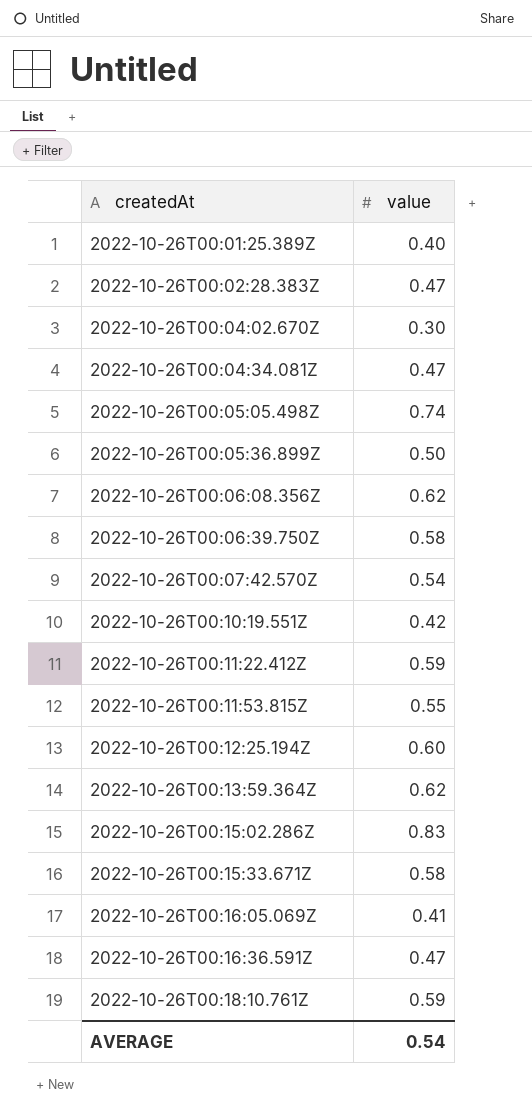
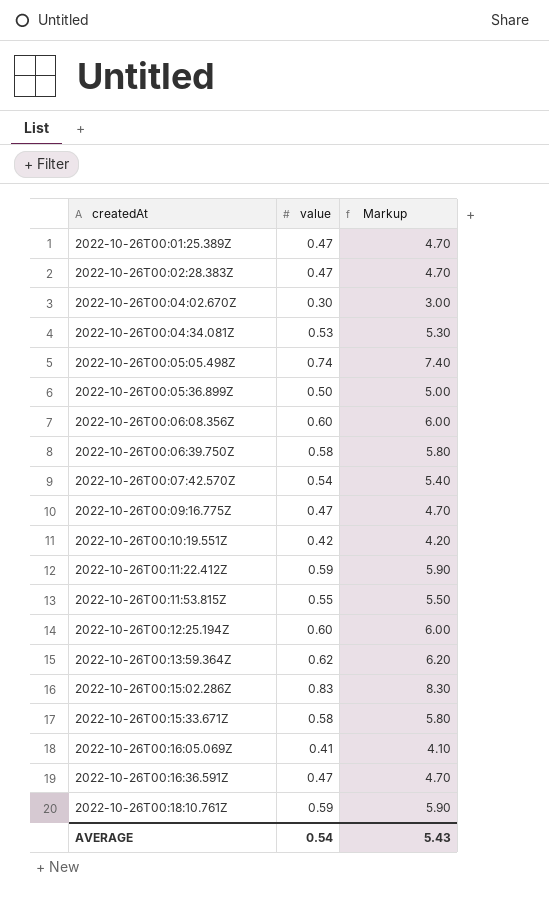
column Markup | formula: none -> [value] * 10
2022-10-26T00:01:25.389Z | value: 0.40 -> 0.47
2022-10-26T00:04:34.081Z | value: 0.47 -> 0.53
2022-10-26T00:06:08.356Z | value: 0.62 -> 0.60
row 2022-10-26T00:09:16.775Z: none -> 0.47 | 4.70

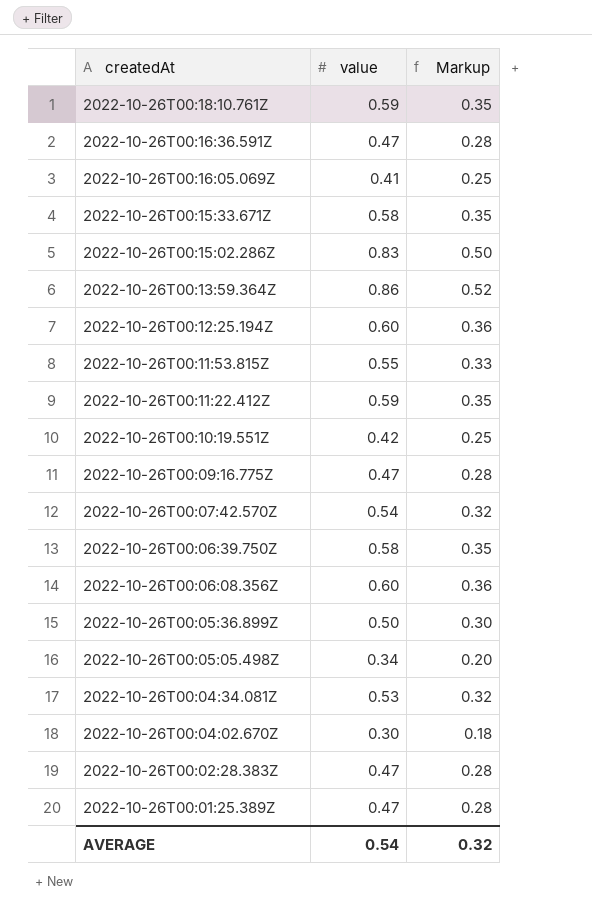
row order: createdAt ascending -> createdAt descending
column Markup | formula: [value] * 10 -> [value] * 0.6
2022-10-26T00:13:59.364Z | value: 0.62 -> 0.86
2022-10-26T00:05:05.498Z | value: 0.74 -> 0.34
AVERAGE | Markup: 5.43 -> 0.32

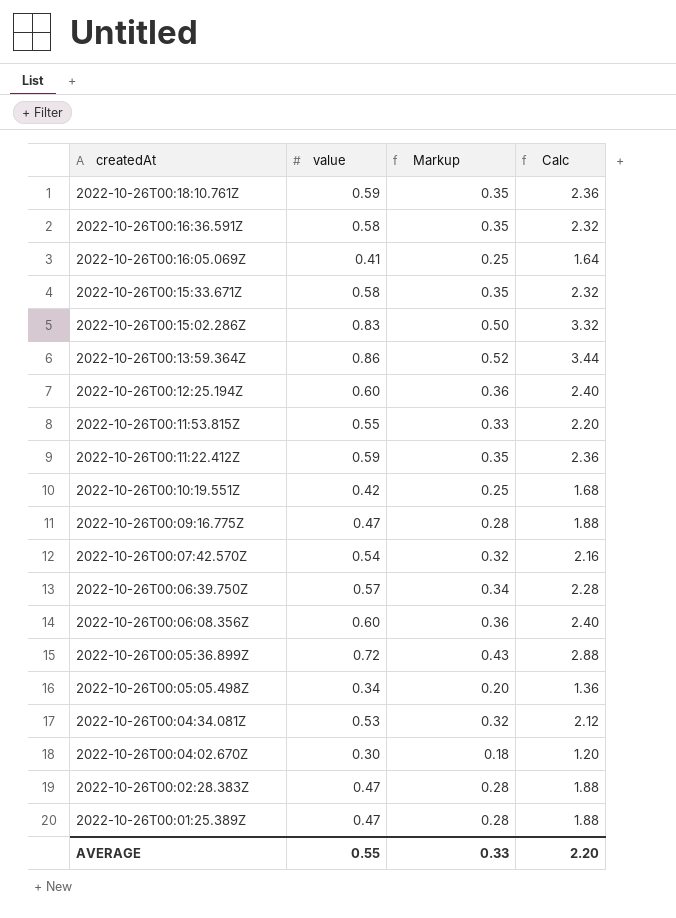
column Calc | formula: none -> [value] * 4
2022-10-26T00:16:36.591Z | value: 0.47 -> 0.58
2022-10-26T00:16:36.591Z | Markup: 0.28 -> 0.35
2022-10-26T00:06:39.750Z | value: 0.58 -> 0.57
2022-10-26T00:06:39.750Z | Markup: 0.35 -> 0.34
2022-10-26T00:05:36.899Z | value: 0.50 -> 0.72
2022-10-26T00:05:36.899Z | Markup: 0.30 -> 0.43
AVERAGE | value: 0.54 -> 0.55
AVERAGE | Markup: 0.32 -> 0.33

